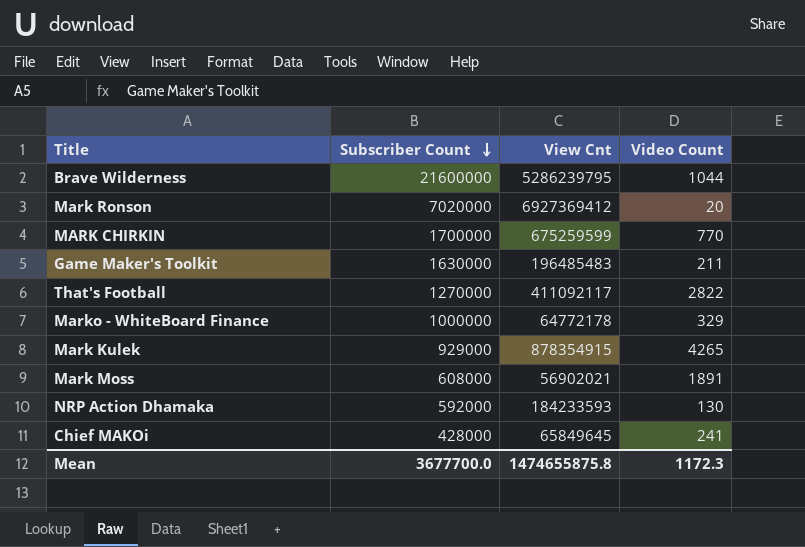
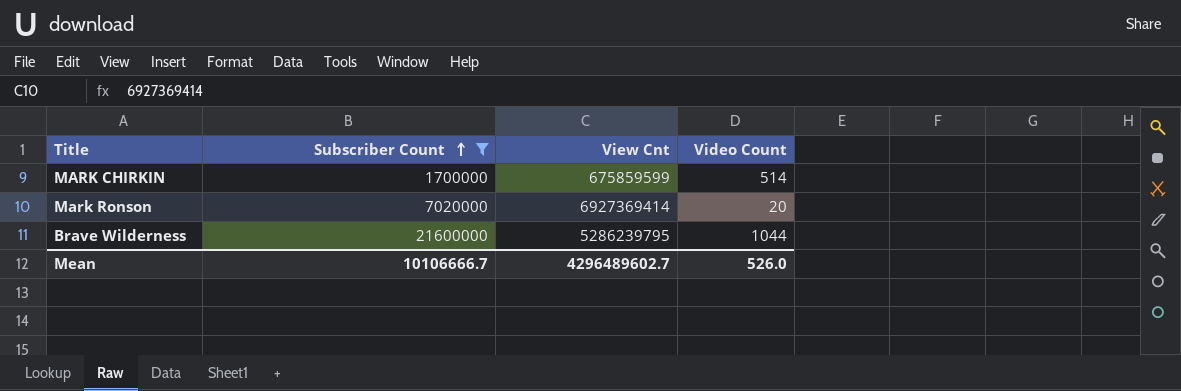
filter: none -> Subscriber Count >= 1700000
row order: Subscriber Count descending -> Subscriber Count ascending
MARK CHIRKIN | View Cnt: 675259599 -> 675859599
MARK CHIRKIN | Video Count: 770 -> 514
Mark Ronson | View Cnt: 6927369412 -> 6927369414
Mean | Subscriber Count: 3677700.0 -> 10106666.7
Mean | View Cnt: 1474655875.8 -> 4296489602.7
Mean | Video Count: 1172.3 -> 526.0

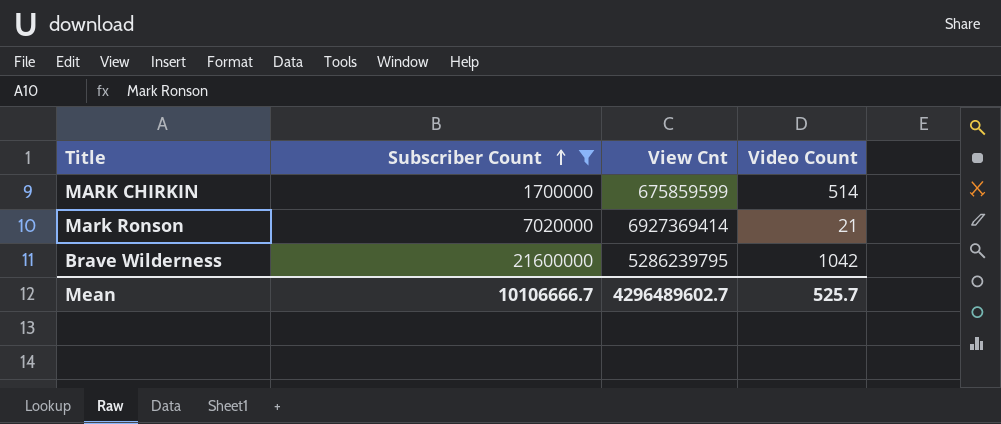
Mark Ronson | Video Count: 20 -> 21
Brave Wilderness | Video Count: 1044 -> 1042
Mean | Video Count: 526.0 -> 525.7

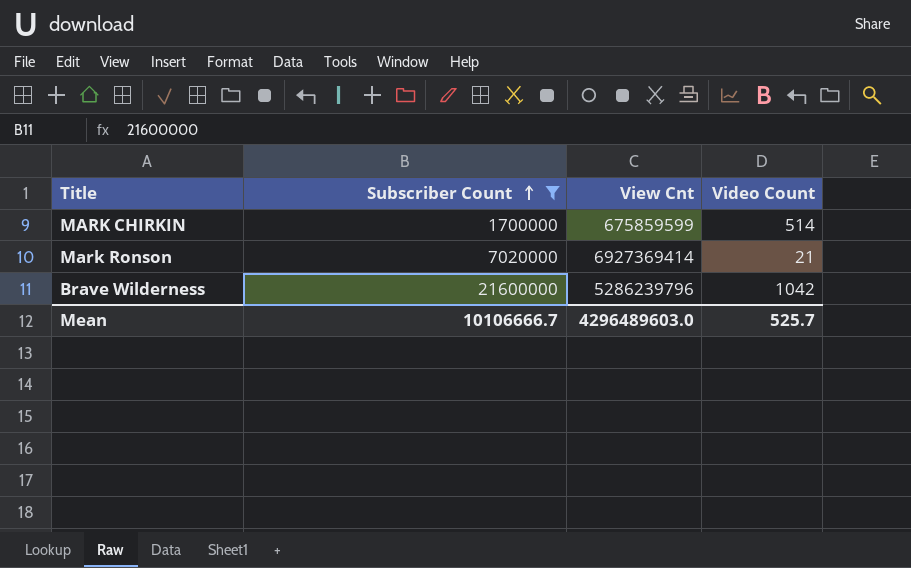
Brave Wilderness | View Cnt: 5286239795 -> 5286239796
Mean | View Cnt: 4296489602.7 -> 4296489603.0

